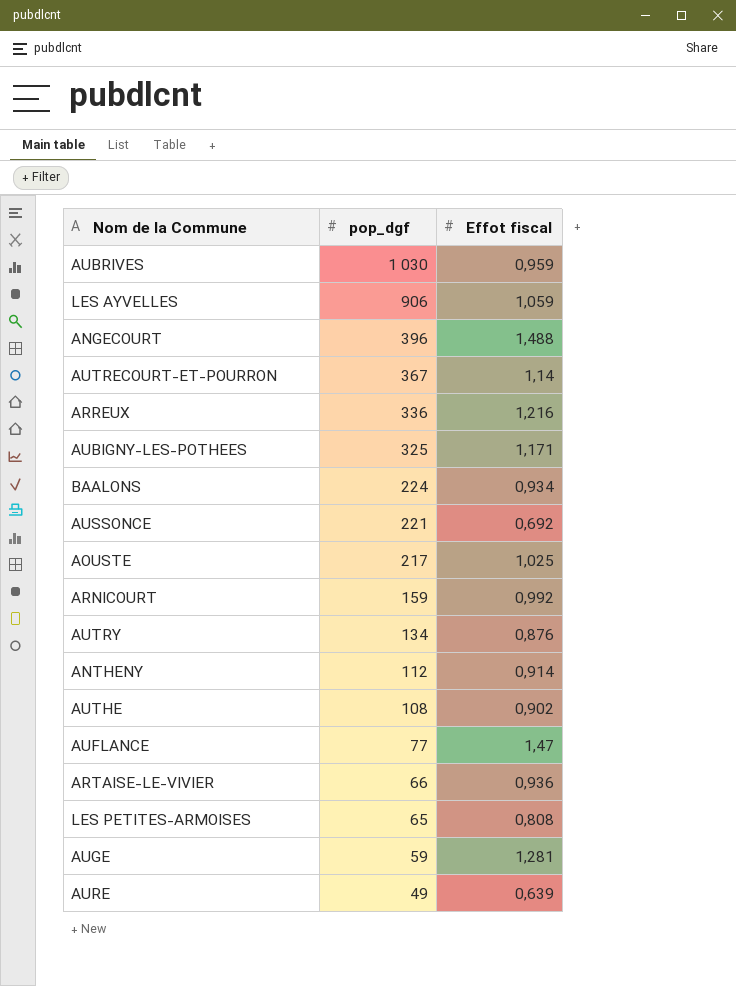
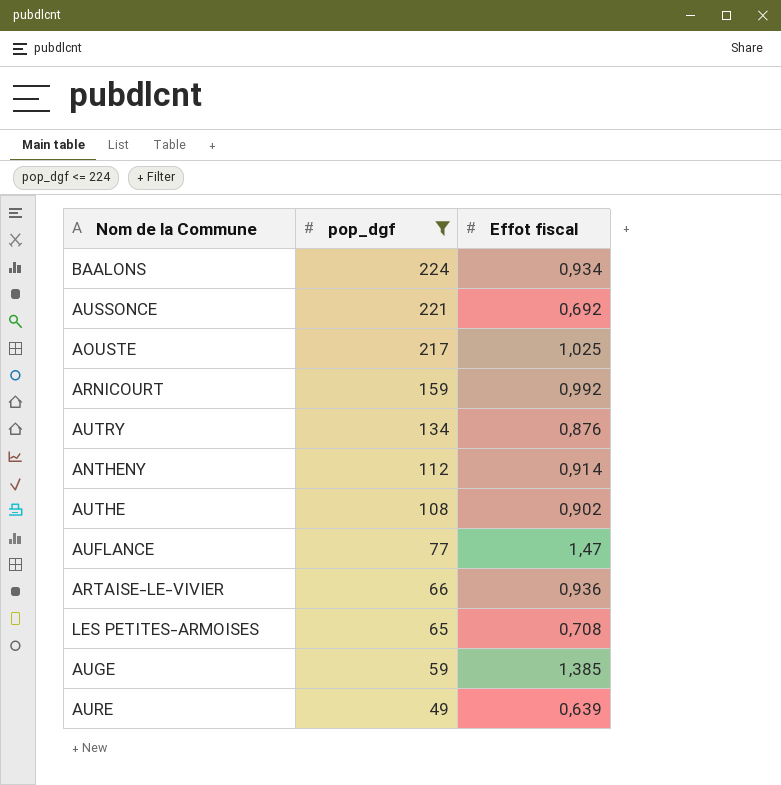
filter: none -> pop_dgf <= 224
LES PETITES-ARMOISES | Effot fiscal: 0,808 -> 0,708
AUGE | Effot fiscal: 1,281 -> 1,385

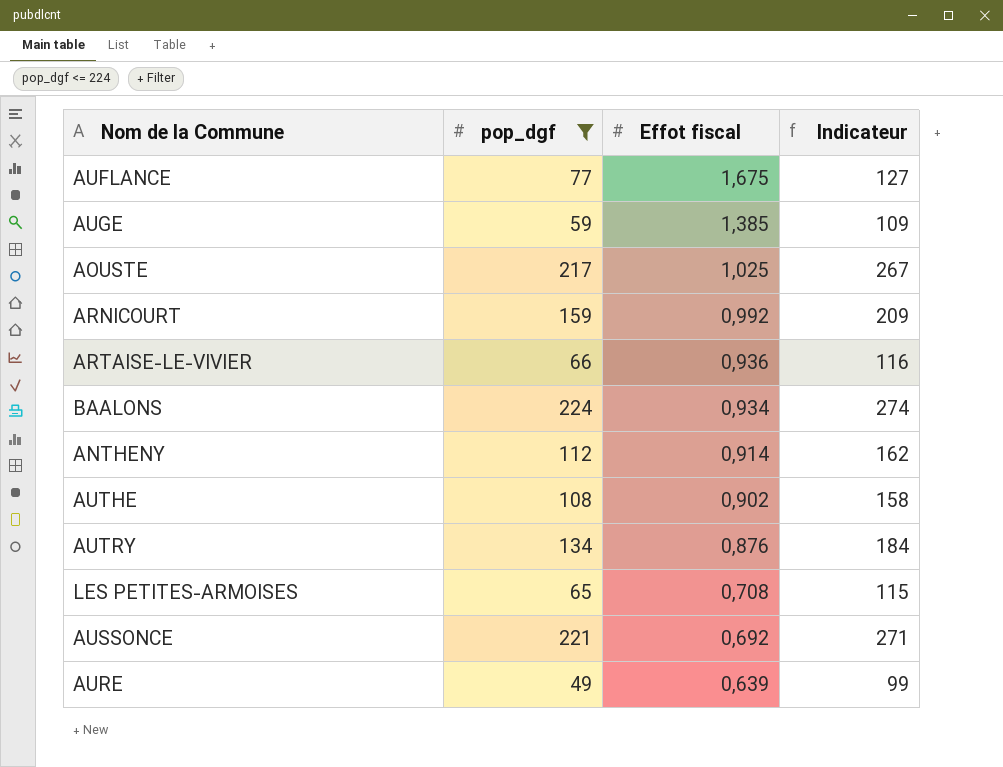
row order: pop_dgf descending -> Effot fiscal descending
column Indicateur | formula: none -> [pop_dgf] + 50
AUFLANCE | Effot fiscal: 1,47 -> 1,675

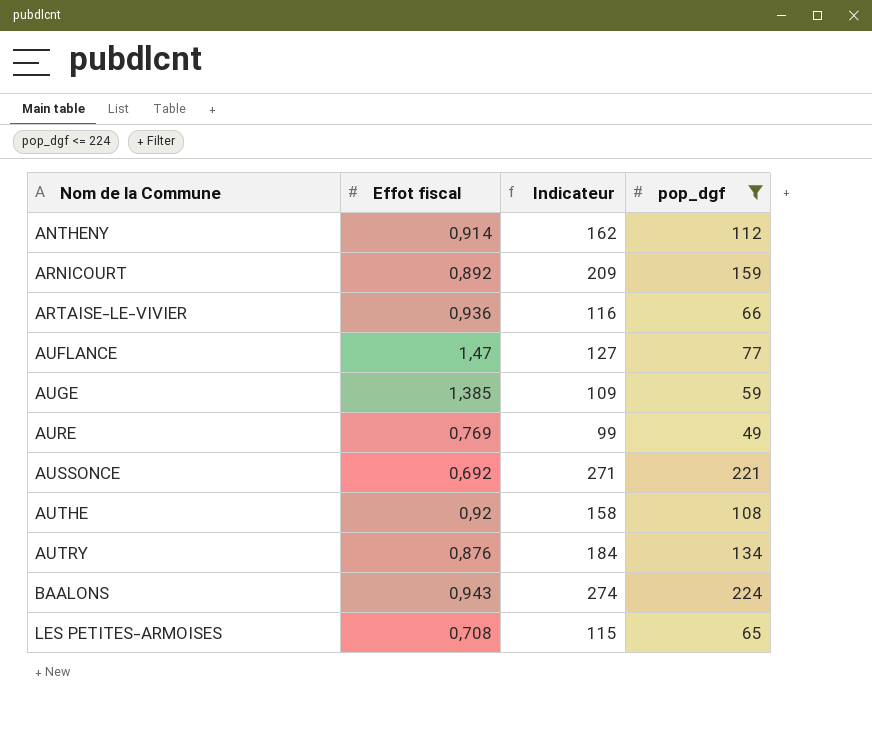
row order: Effot fiscal descending -> Nom de la Commune ascending
column pop_dgf | position: 2 -> 4
row AOUSTE: 217 | 1,025 | 267 -> none
ARNICOURT | Effot fiscal: 0,992 -> 0,892
AUFLANCE | Effot fiscal: 1,675 -> 1,47
AURE | Effot fiscal: 0,639 -> 0,769
AUTHE | Effot fiscal: 0,902 -> 0,92
BAALONS | Effot fiscal: 0,934 -> 0,943

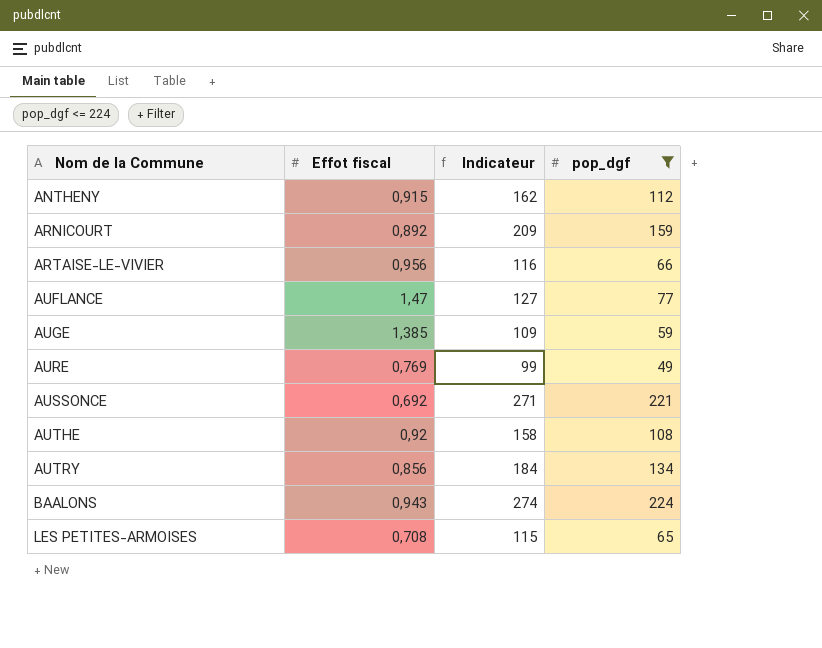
ANTHENY | Effot fiscal: 0,914 -> 0,915
ARTAISE-LE-VIVIER | Effot fiscal: 0,936 -> 0,956
AUTRY | Effot fiscal: 0,876 -> 0,856

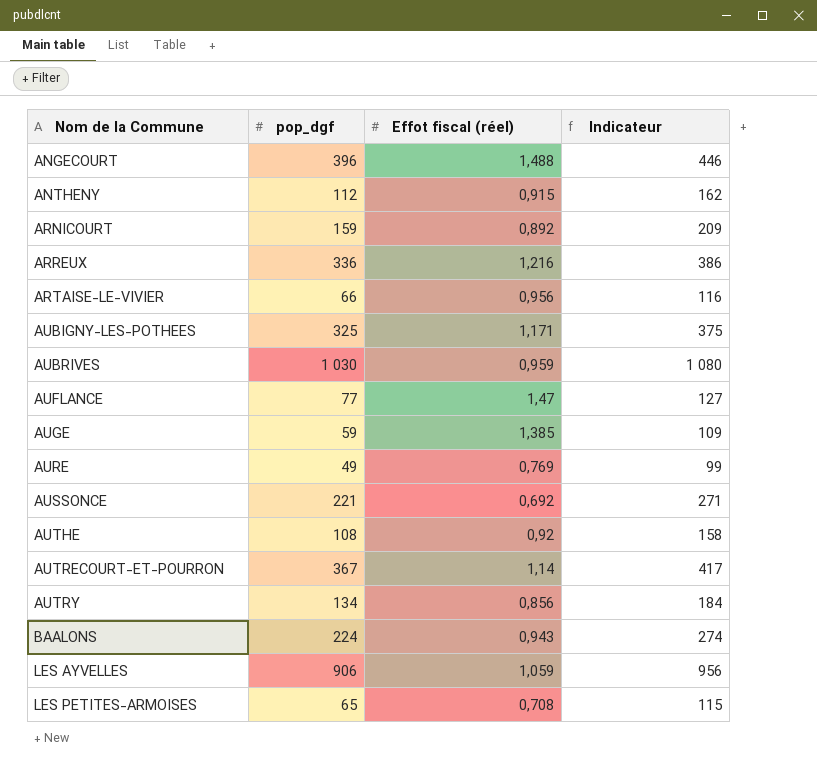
filter: pop_dgf <= 224 -> none
column pop_dgf | position: 4 -> 2
column name: Effot fiscal -> Effot fiscal (réel)

